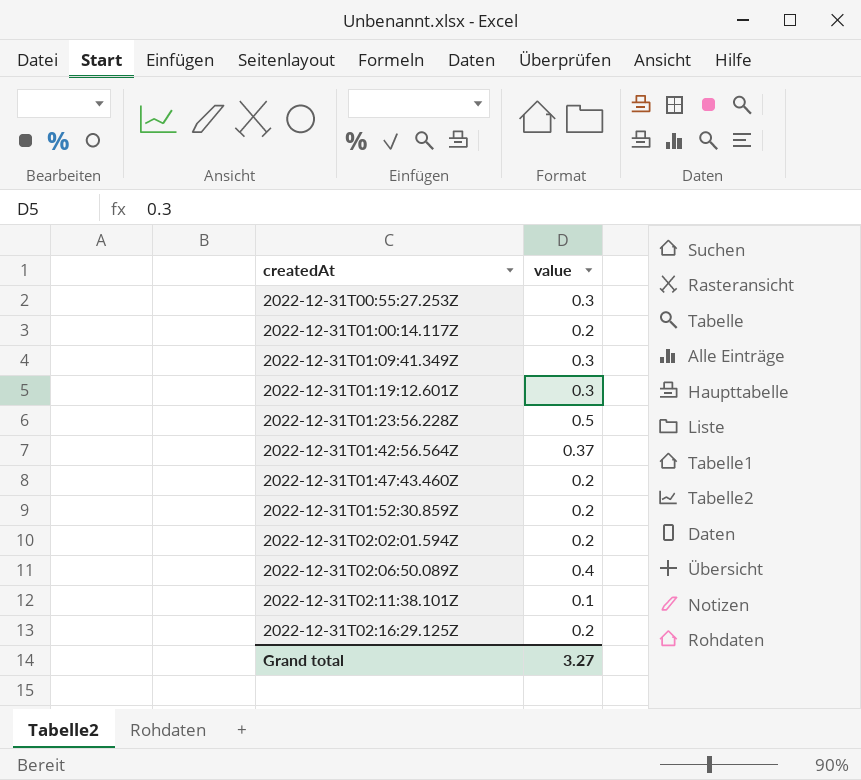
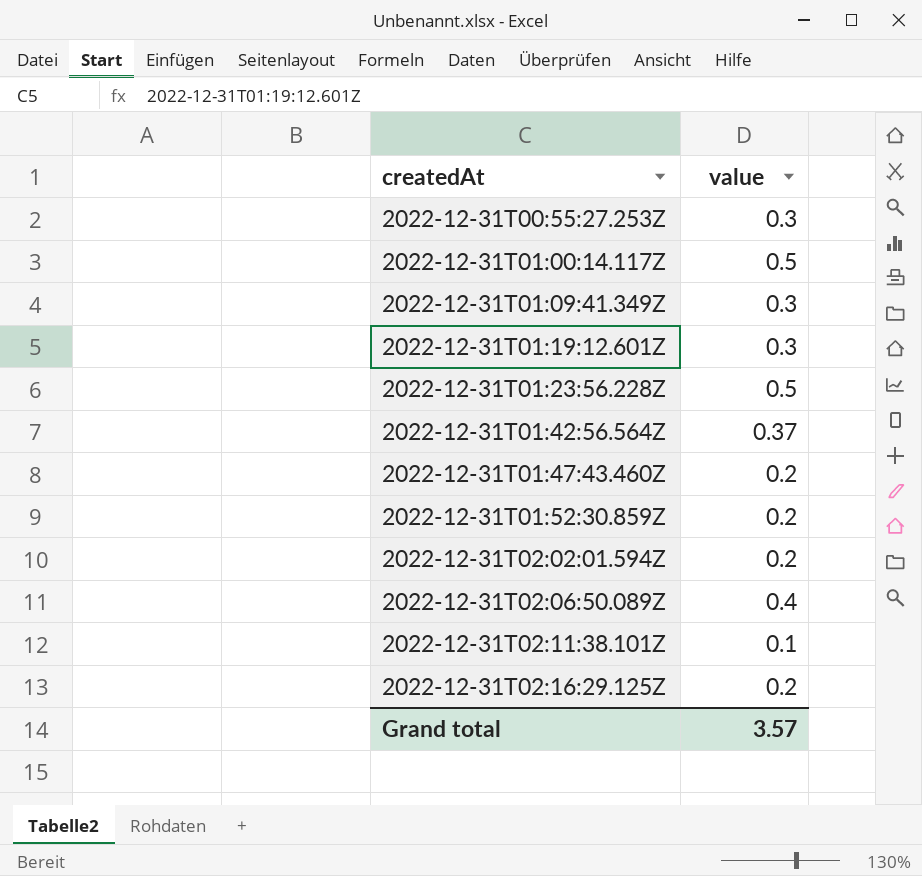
2022-12-31T01:00:14.117Z | value: 0.2 -> 0.5
Grand total | value: 3.27 -> 3.57

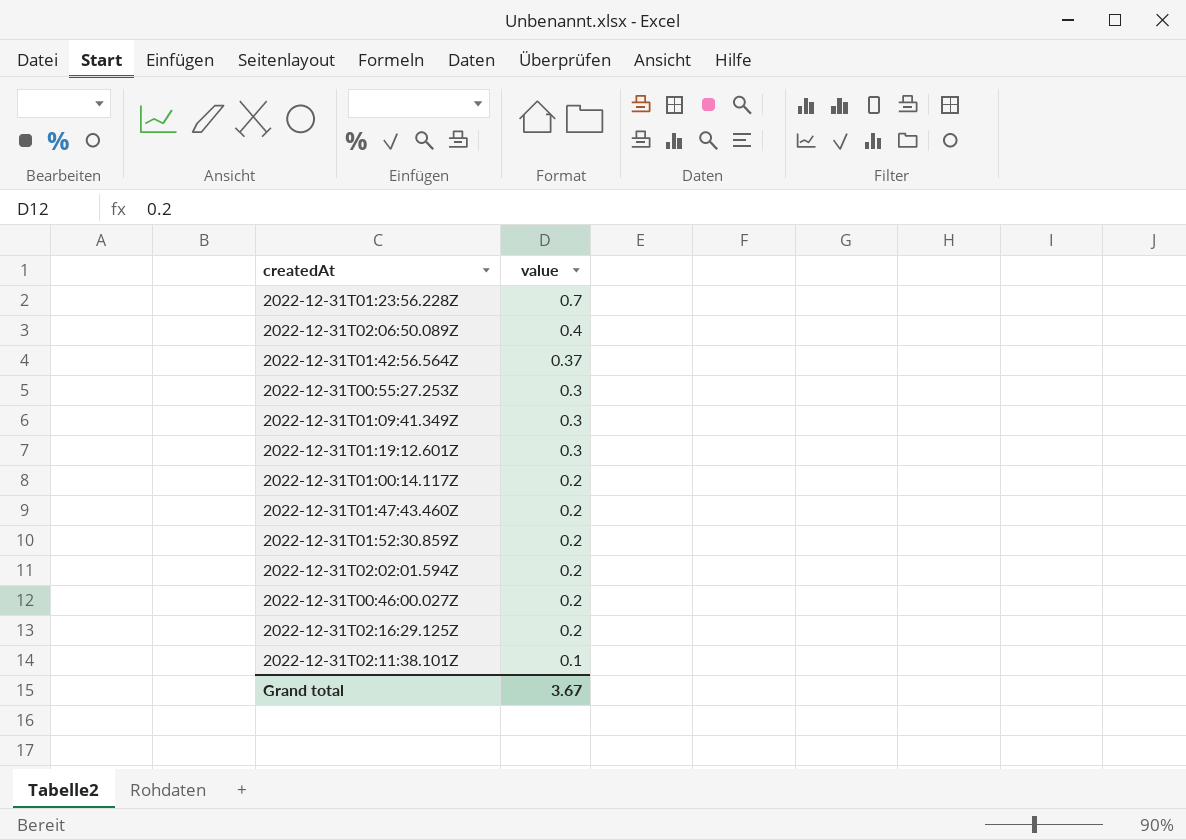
row order: createdAt ascending -> value descending
2022-12-31T01:23:56.228Z | value: 0.5 -> 0.7
2022-12-31T01:00:14.117Z | value: 0.5 -> 0.2
row 2022-12-31T00:46:00.027Z: none -> 0.2
Grand total | value: 3.57 -> 3.67

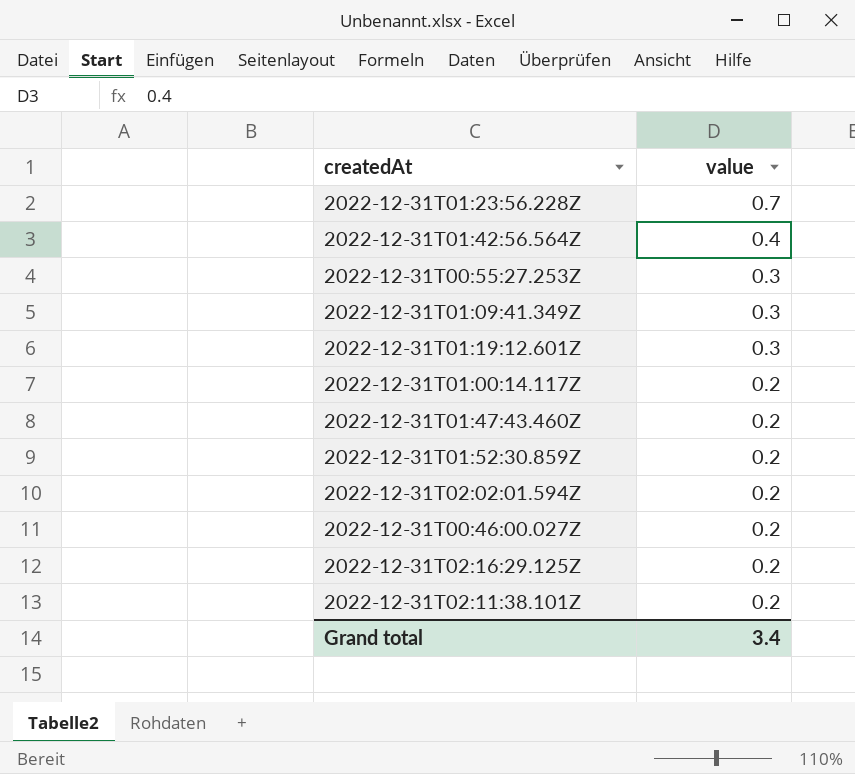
row 2022-12-31T02:06:50.089Z: 0.4 -> none
2022-12-31T01:42:56.564Z | value: 0.37 -> 0.4
2022-12-31T02:11:38.101Z | value: 0.1 -> 0.2
Grand total | value: 3.67 -> 3.4

